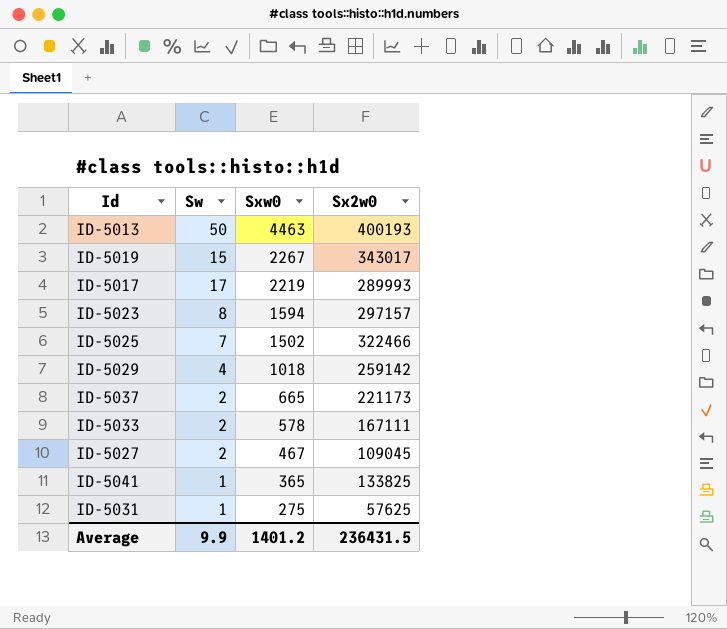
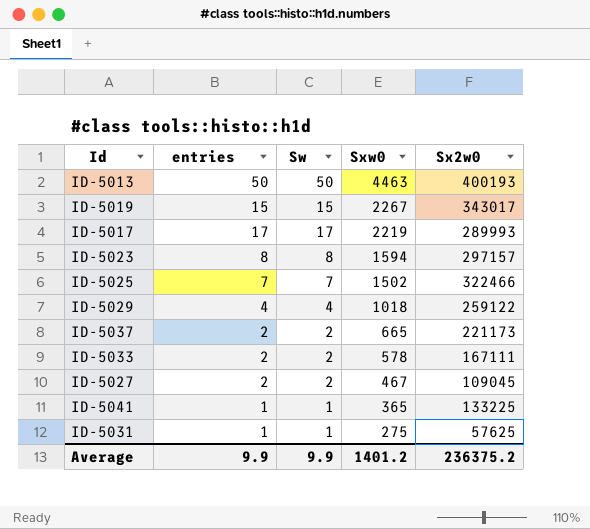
column entries | position: none -> 2
ID-5029 | Sx2w0: 259142 -> 259122
ID-5041 | Sx2w0: 133825 -> 133225
Average | Sx2w0: 236431.5 -> 236375.2

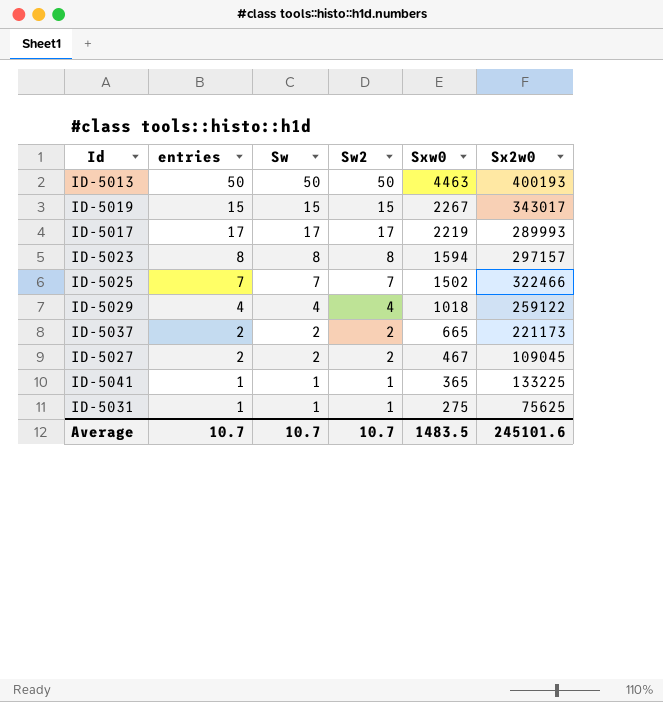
column Sw2 | position: none -> 4
row ID-5033: 2 | 2 | 578 | 167111 -> none
ID-5031 | Sx2w0: 57625 -> 75625
Average | entries: 9.9 -> 10.7
Average | Sw: 9.9 -> 10.7
Average | Sxw0: 1401.2 -> 1483.5
Average | Sx2w0: 236375.2 -> 245101.6

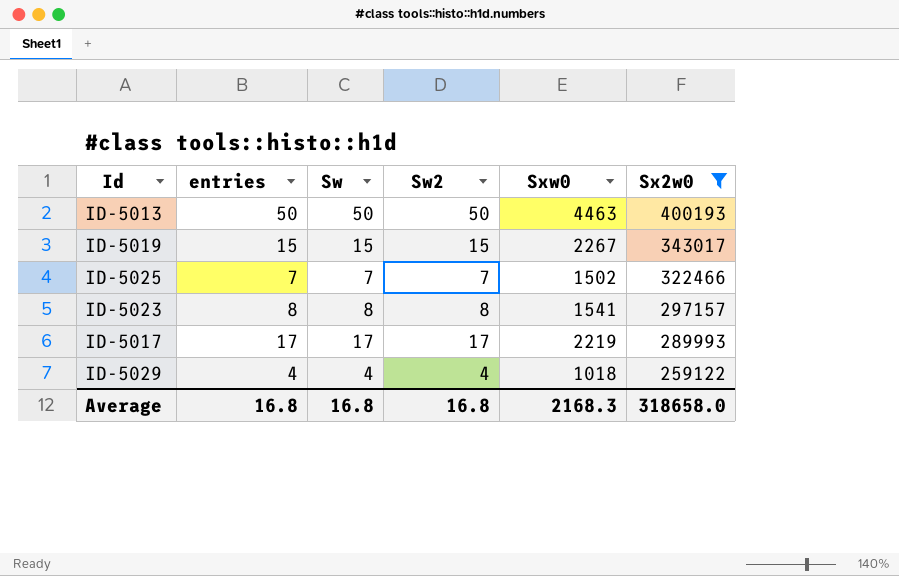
filter: none -> Sx2w0 >= 259122
row order: Sxw0 descending -> Sx2w0 descending
ID-5023 | Sxw0: 1594 -> 1541
Average | entries: 10.7 -> 16.8
Average | Sw: 10.7 -> 16.8
Average | Sw2: 10.7 -> 16.8
Average | Sxw0: 1483.5 -> 2168.3
Average | Sx2w0: 245101.6 -> 318658.0

